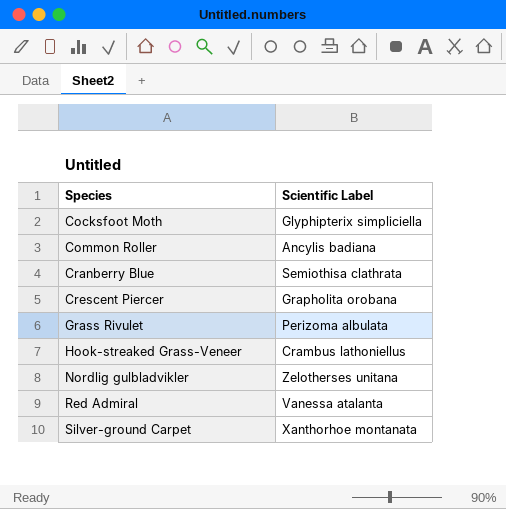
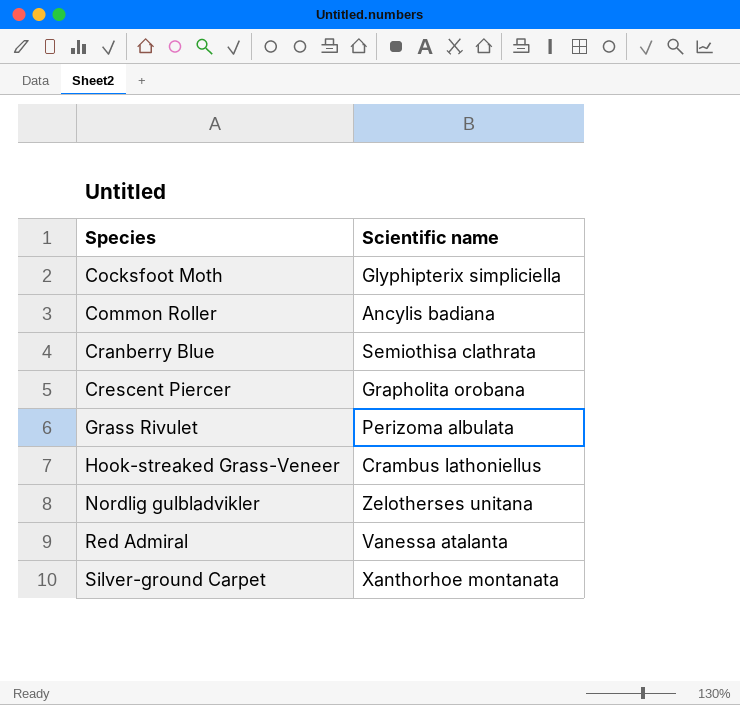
column name: Scientific Label -> Scientific name

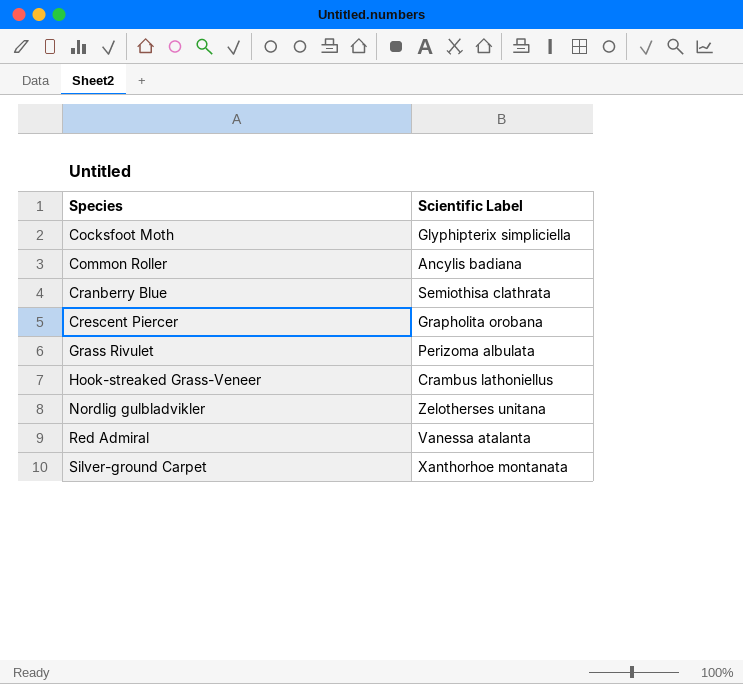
column name: Scientific name -> Scientific Label

